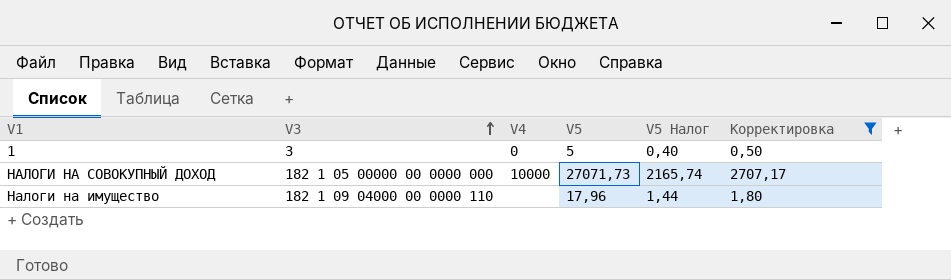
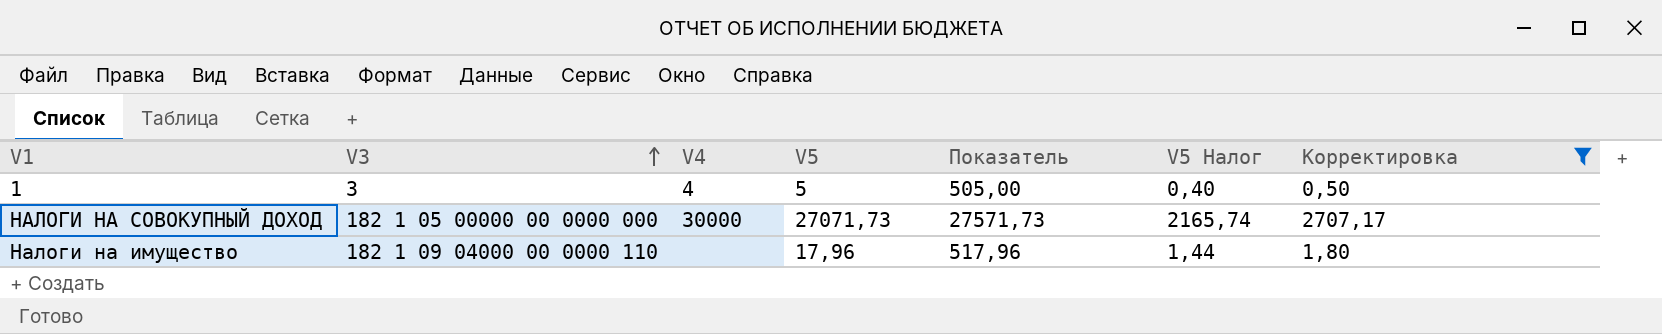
column Показатель | formula: none -> [V5] + 500
1 | V4: 0 -> 4
НАЛОГИ НА СОВОКУПНЫЙ ДОХОД | V4: 10000 -> 30000

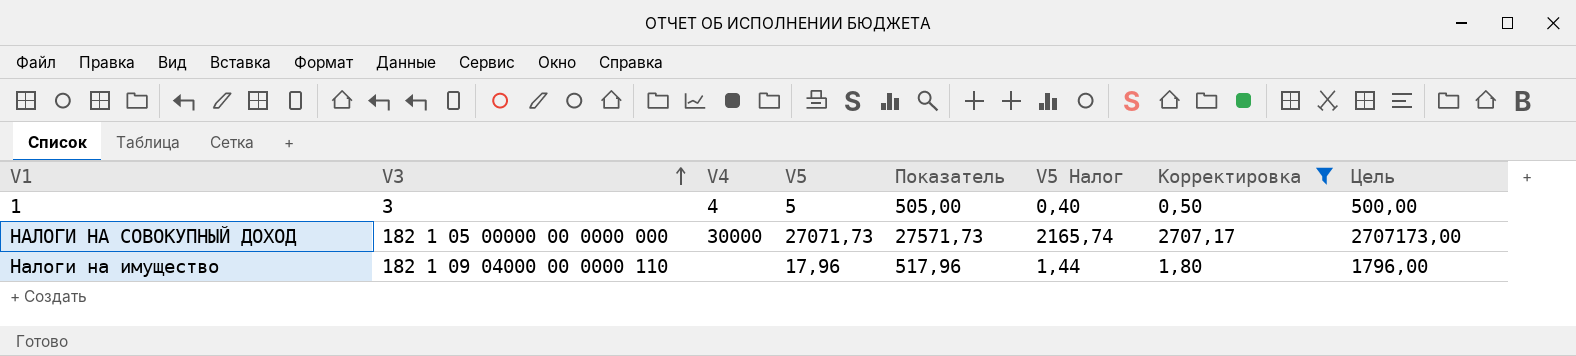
column Цель | formula: none -> [V5] * 100

